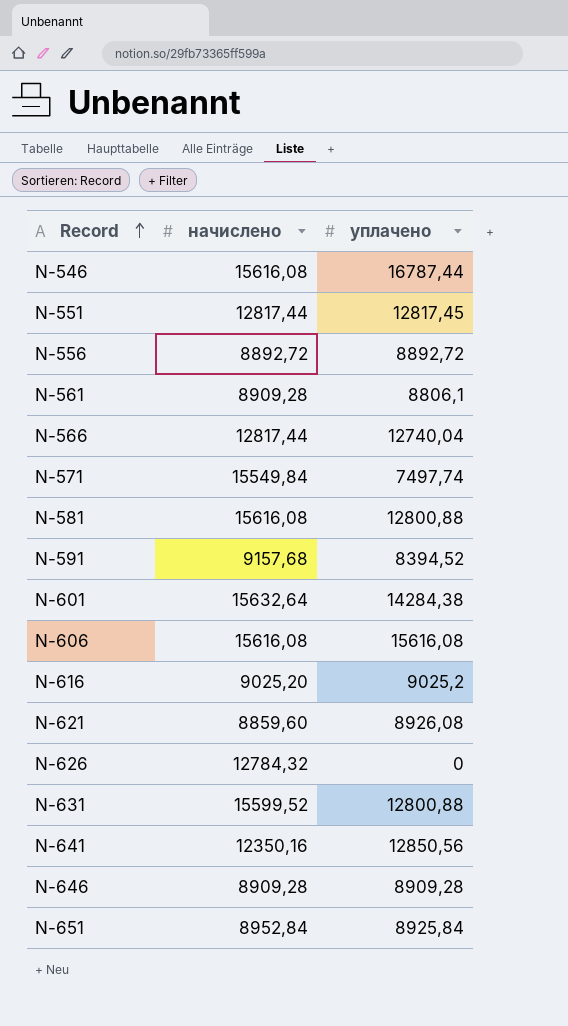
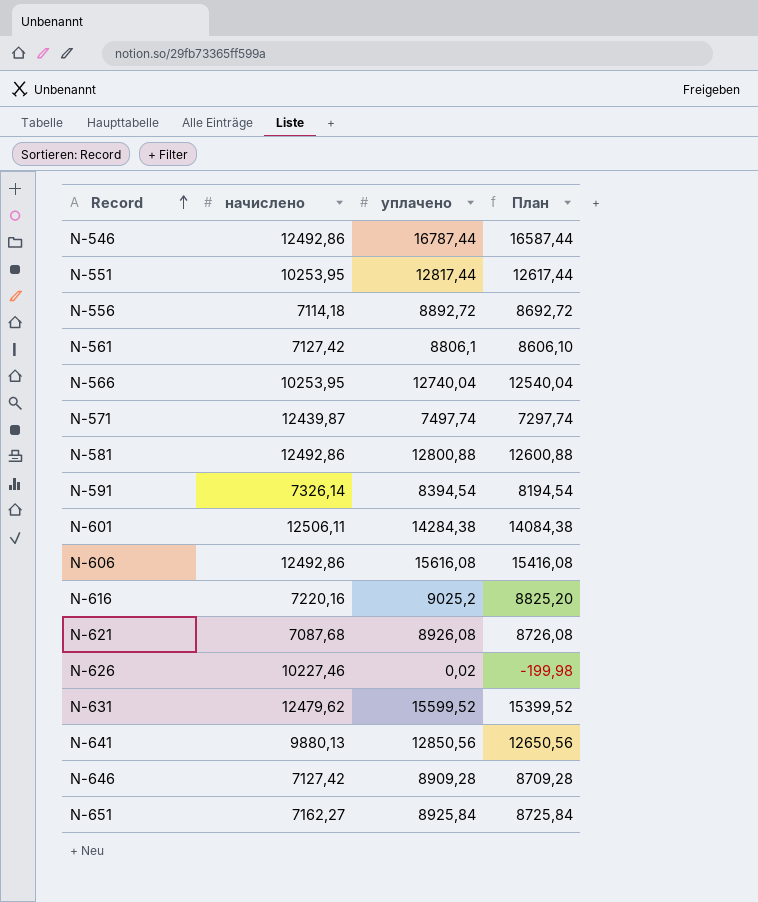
column План | formula: none -> [уплачено] - 200
N-546 | начислено: 15616,08 -> 12492,86
N-551 | начислено: 12817,44 -> 10253,95
N-551 | уплачено: 12817,45 -> 12817,44
N-556 | начислено: 8892,72 -> 7114,18
N-561 | начислено: 8909,28 -> 7127,42
N-566 | начислено: 12817,44 -> 10253,95
N-571 | начислено: 15549,84 -> 12439,87
N-581 | начислено: 15616,08 -> 12492,86
N-591 | начислено: 9157,68 -> 7326,14
N-591 | уплачено: 8394,52 -> 8394,54
N-601 | начислено: 15632,64 -> 12506,11
N-606 | начислено: 15616,08 -> 12492,86
N-616 | начислено: 9025,20 -> 7220,16
N-621 | начислено: 8859,60 -> 7087,68
N-626 | начислено: 12784,32 -> 10227,46
N-626 | уплачено: 0 -> 0,02
N-631 | начислено: 15599,52 -> 12479,62
N-631 | уплачено: 12800,88 -> 15599,52
N-641 | начислено: 12350,16 -> 9880,13
N-646 | начислено: 8909,28 -> 7127,42
N-651 | начислено: 8952,84 -> 7162,27

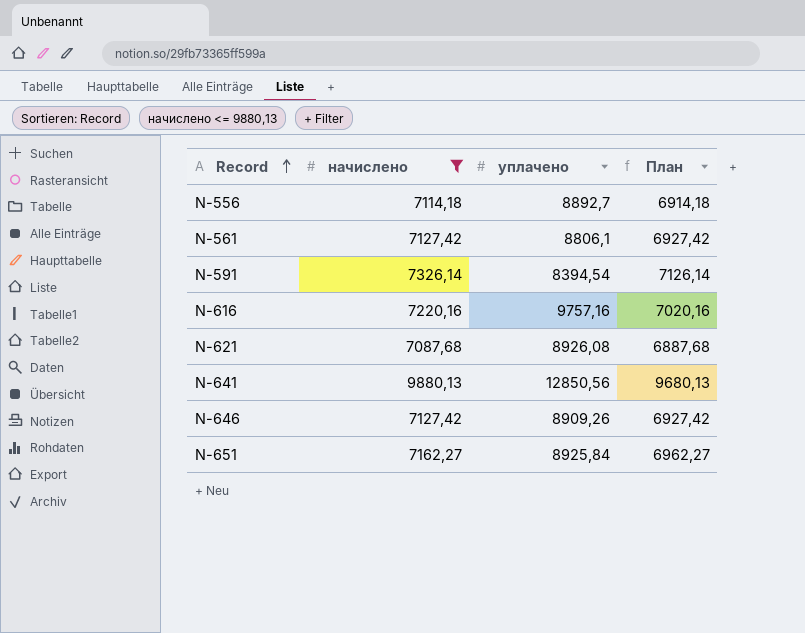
filter: none -> начислено <= 9880,13
column План | formula: [уплачено] - 200 -> [начислено] - 200
N-556 | уплачено: 8892,72 -> 8892,7
N-616 | уплачено: 9025,2 -> 9757,16
N-646 | уплачено: 8909,28 -> 8909,26

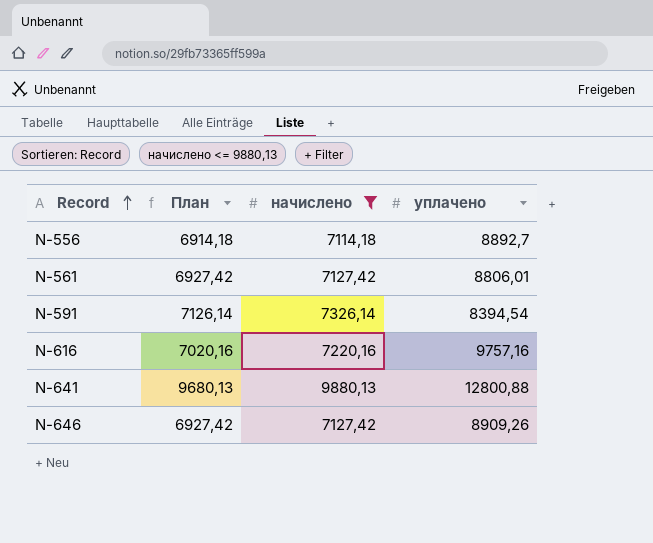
column План | position: 4 -> 2
row N-621: 7087,68 | 8926,08 | 6887,68 -> none
row N-651: 7162,27 | 8925,84 | 6962,27 -> none
N-561 | уплачено: 8806,1 -> 8806,01
N-641 | уплачено: 12850,56 -> 12800,88

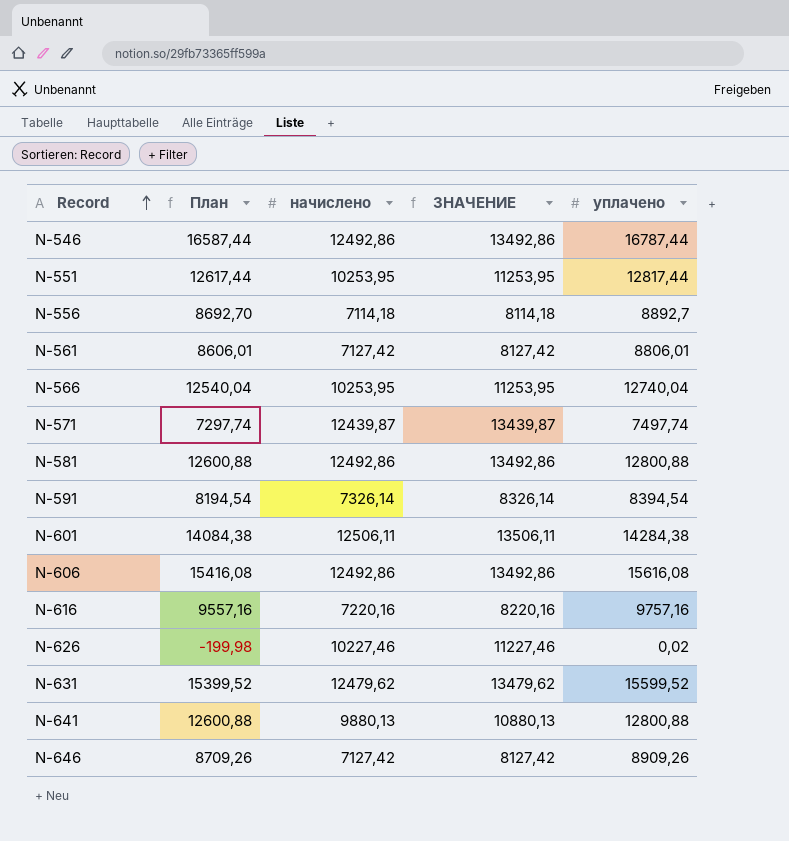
filter: начислено <= 9880,13 -> none
column План | formula: [начислено] - 200 -> [уплачено] - 200
column ЗНАЧЕНИЕ | formula: none -> [начислено] + 1000

